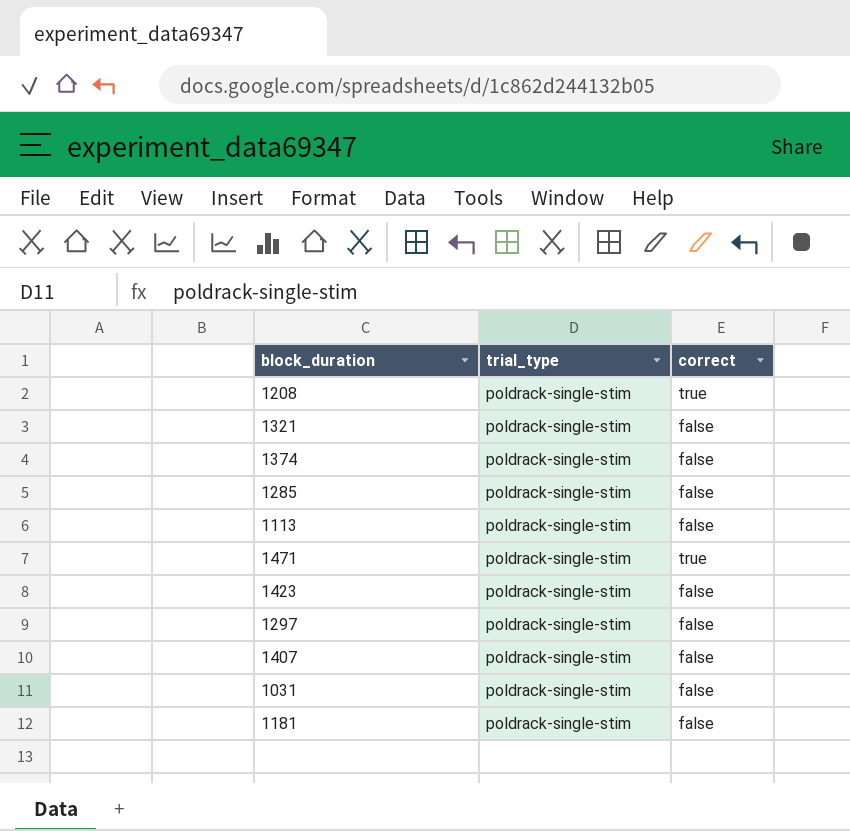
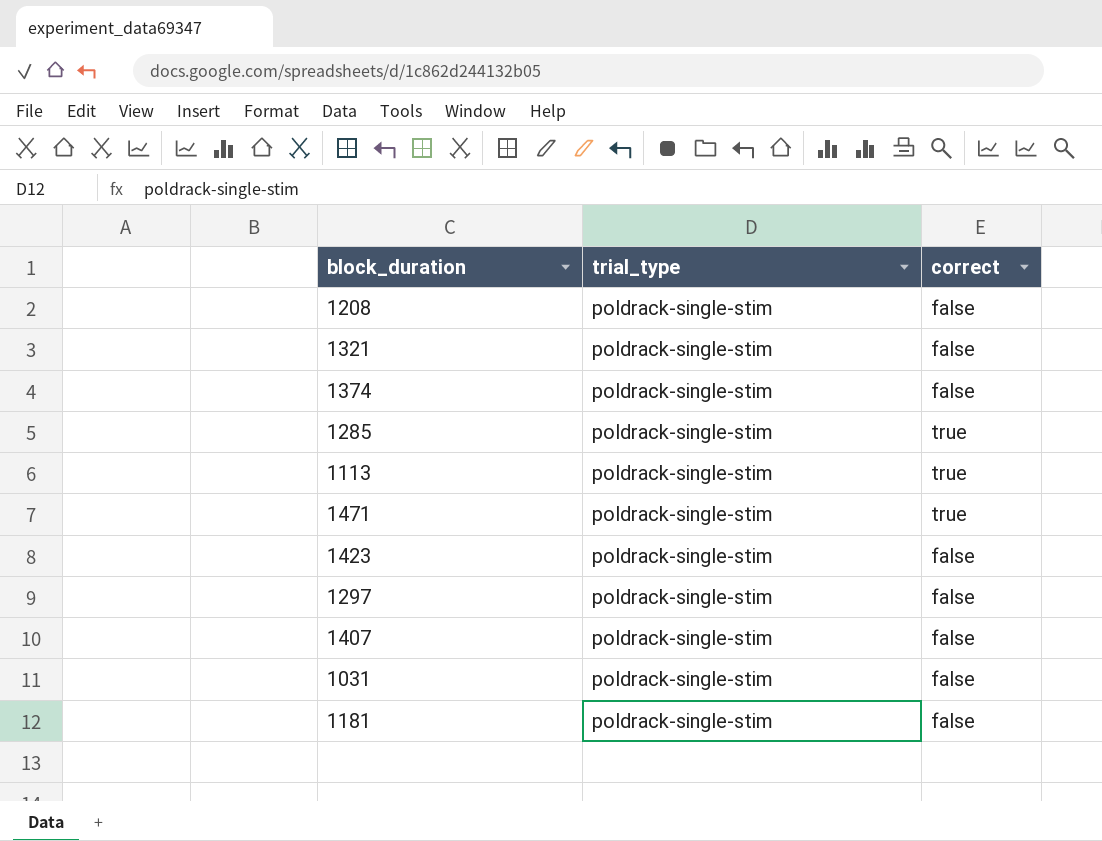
1208 | correct: true -> false
1285 | correct: false -> true
1113 | correct: false -> true

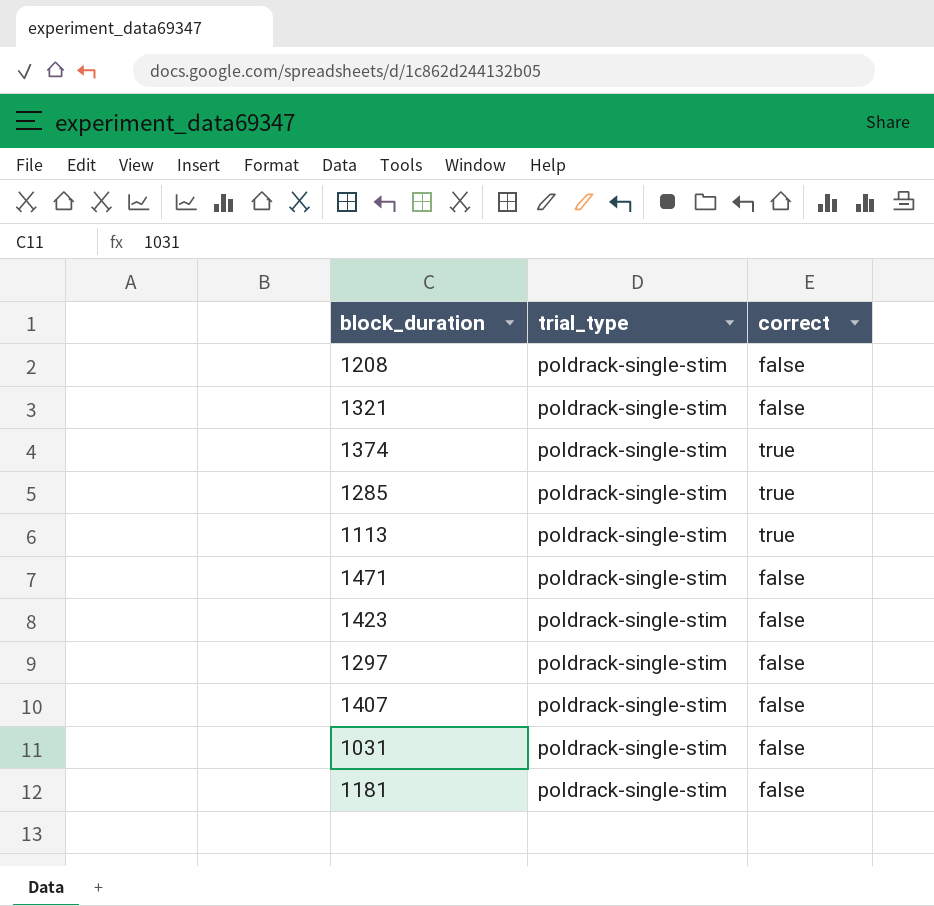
1374 | correct: false -> true
1471 | correct: true -> false

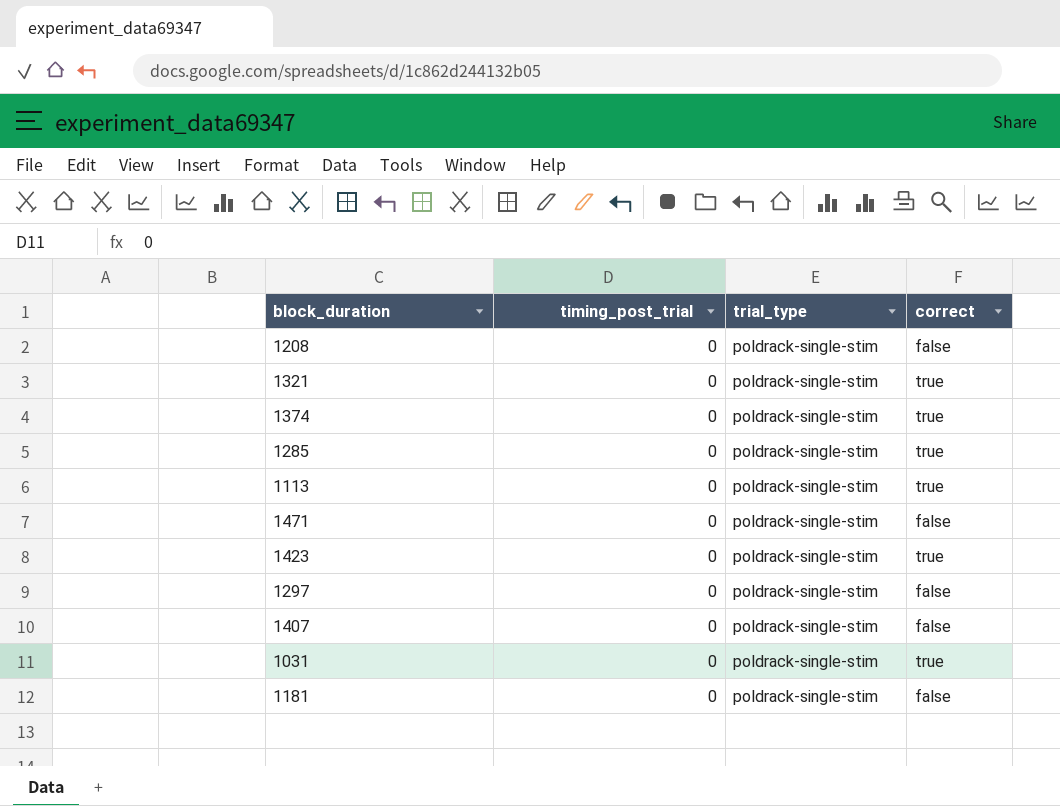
column timing_post_trial | position: none -> 2
1321 | correct: false -> true
1423 | correct: false -> true
1031 | correct: false -> true

